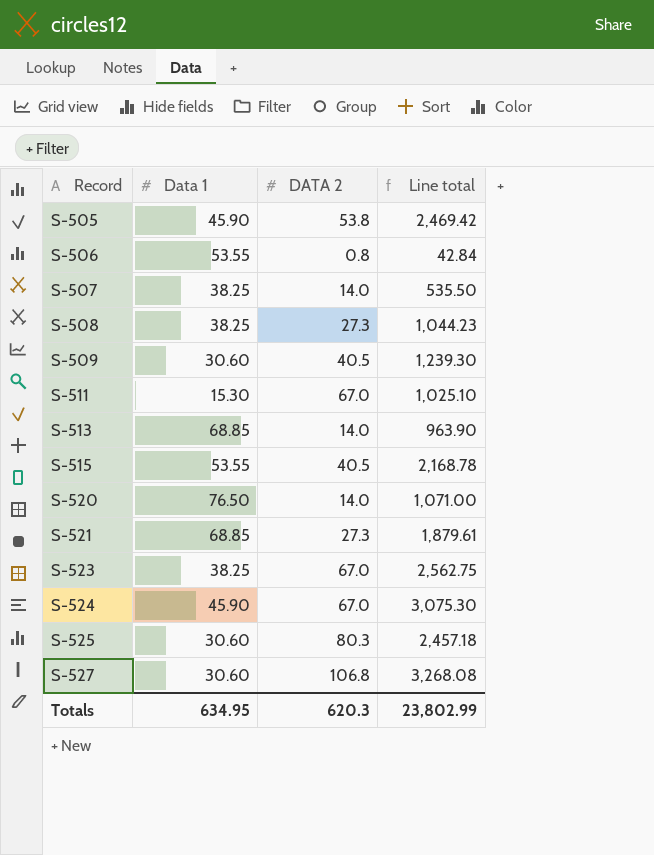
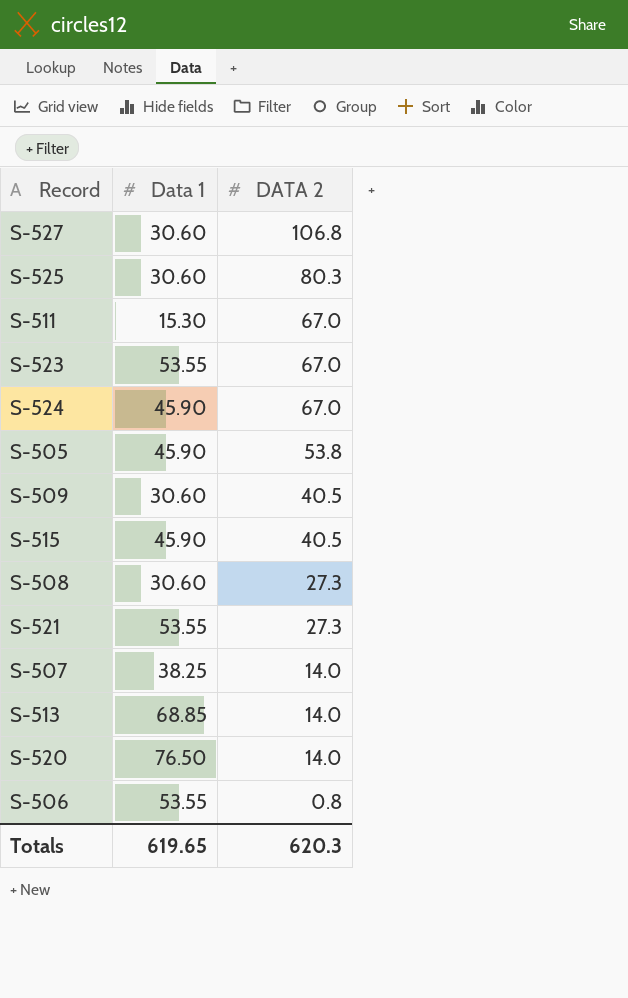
row order: Record ascending -> DATA 2 descending
column Line total | formula: [Data 1] * [DATA 2] -> none
S-523 | Data 1: 38.25 -> 53.55
S-515 | Data 1: 53.55 -> 45.90
S-508 | Data 1: 38.25 -> 30.60
S-521 | Data 1: 68.85 -> 53.55
Totals | Data 1: 634.95 -> 619.65

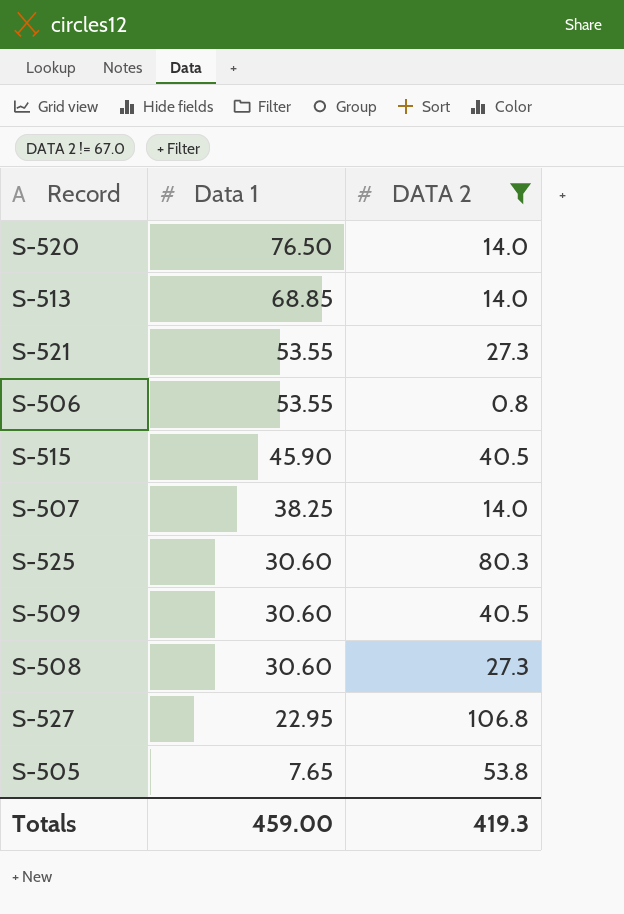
filter: none -> DATA 2 != 67.0
row order: DATA 2 descending -> Data 1 descending
S-527 | Data 1: 30.60 -> 22.95
S-505 | Data 1: 45.90 -> 7.65
Totals | Data 1: 619.65 -> 459.00
Totals | DATA 2: 620.3 -> 419.3

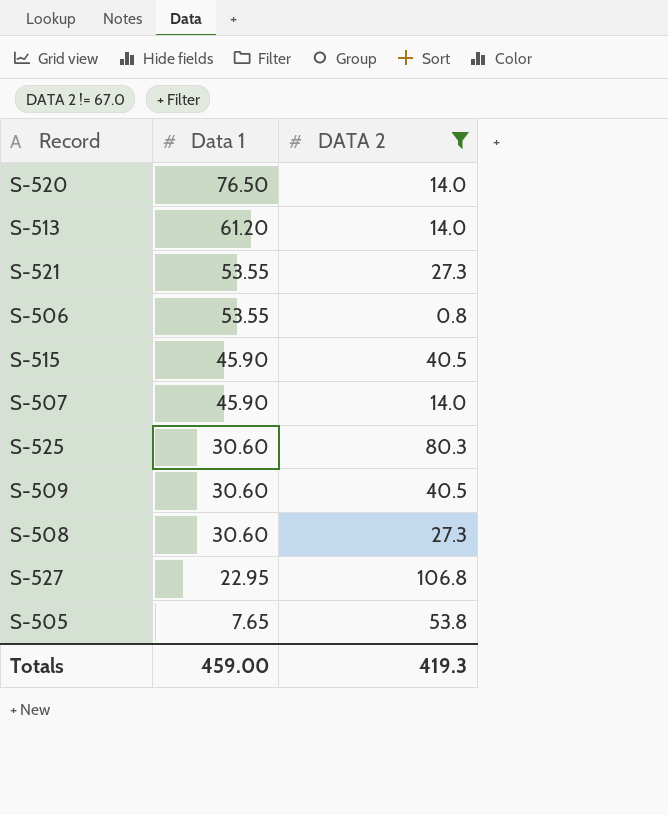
S-513 | Data 1: 68.85 -> 61.20
S-507 | Data 1: 38.25 -> 45.90

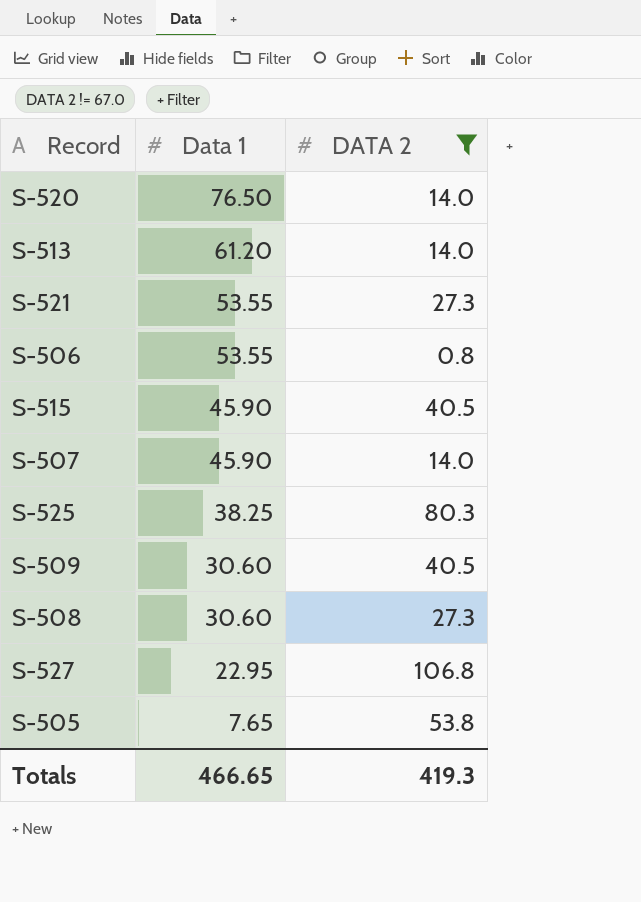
S-525 | Data 1: 30.60 -> 38.25
Totals | Data 1: 459.00 -> 466.65

